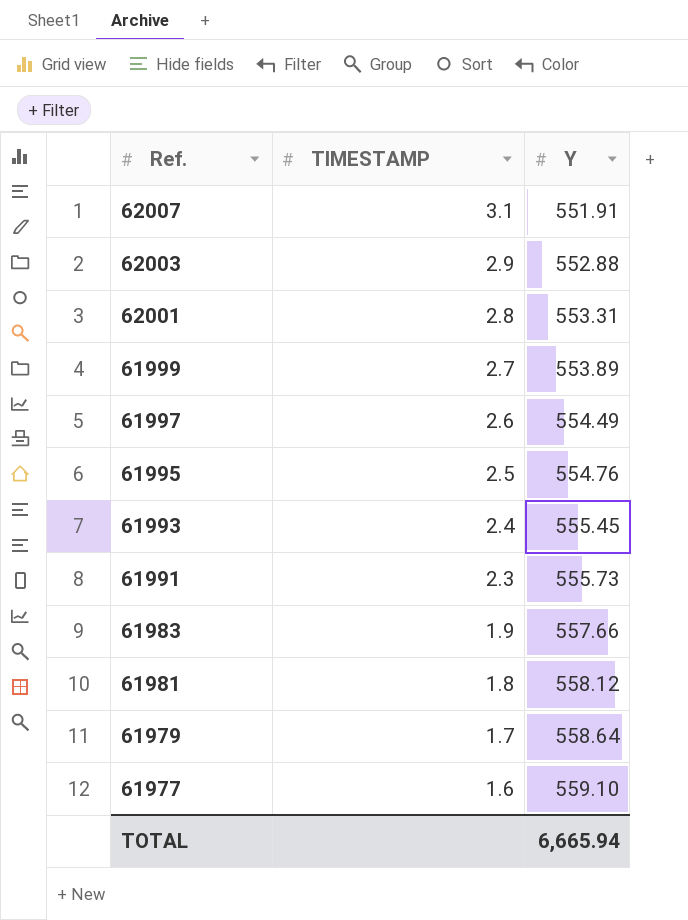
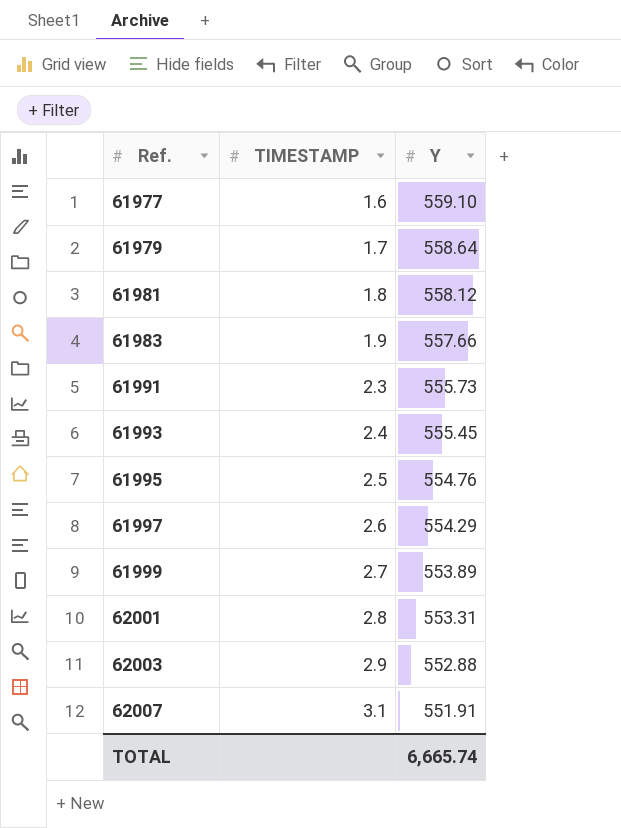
row order: Ref. descending -> Ref. ascending
61997 | Y: 554.49 -> 554.29
TOTAL | Y: 6,665.94 -> 6,665.74

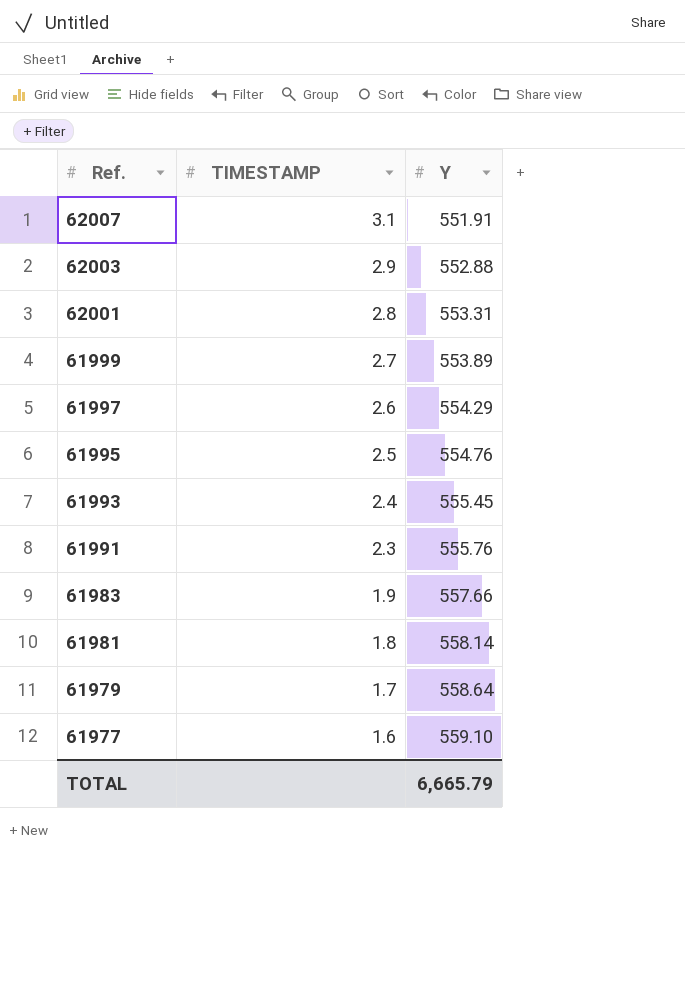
row order: Ref. ascending -> Ref. descending
61991 | Y: 555.73 -> 555.76
61981 | Y: 558.12 -> 558.14
TOTAL | Y: 6,665.74 -> 6,665.79

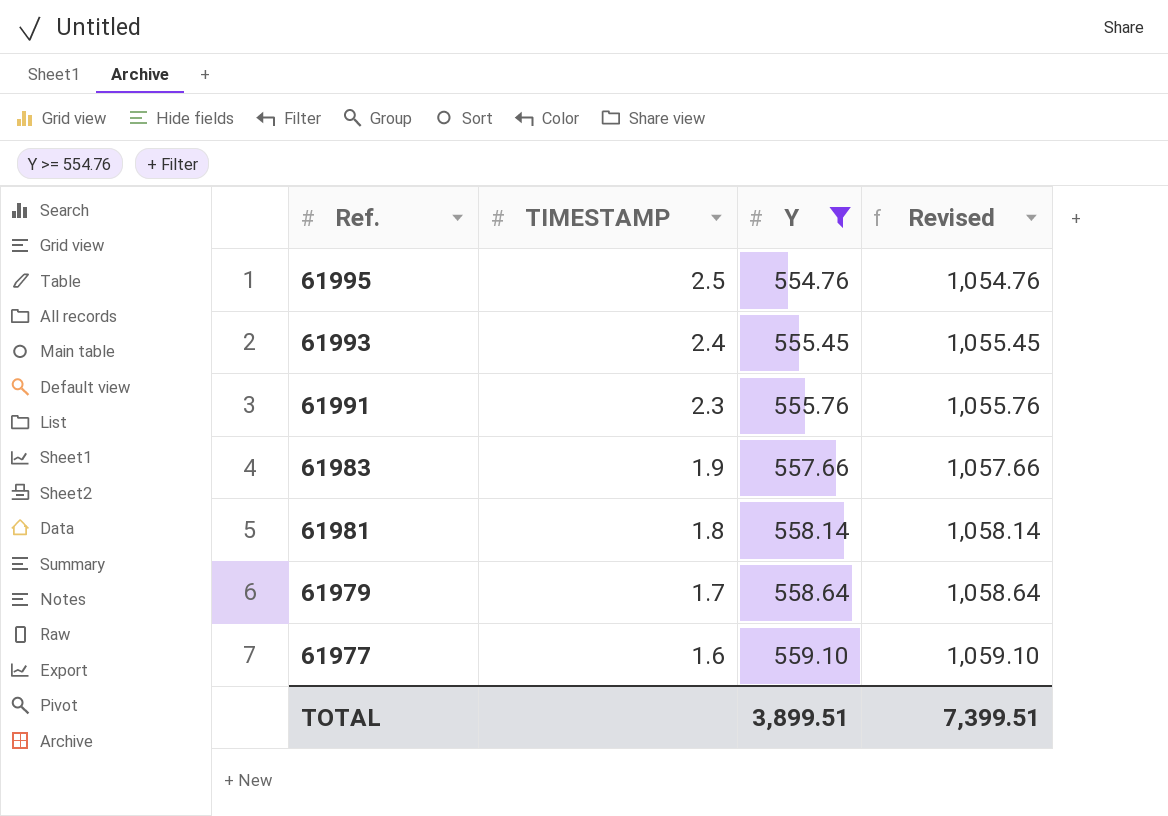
filter: none -> Y >= 554.76
column Revised | formula: none -> [Y] + 500
TOTAL | Y: 6,665.79 -> 3,899.51

